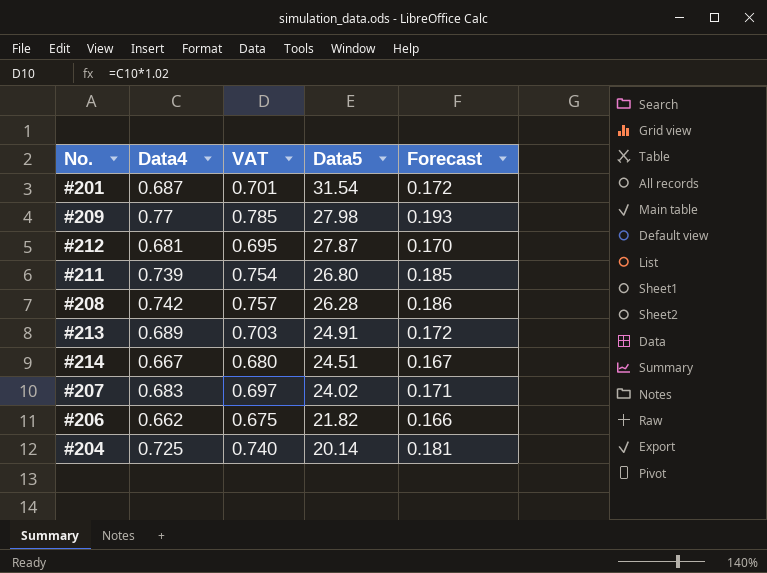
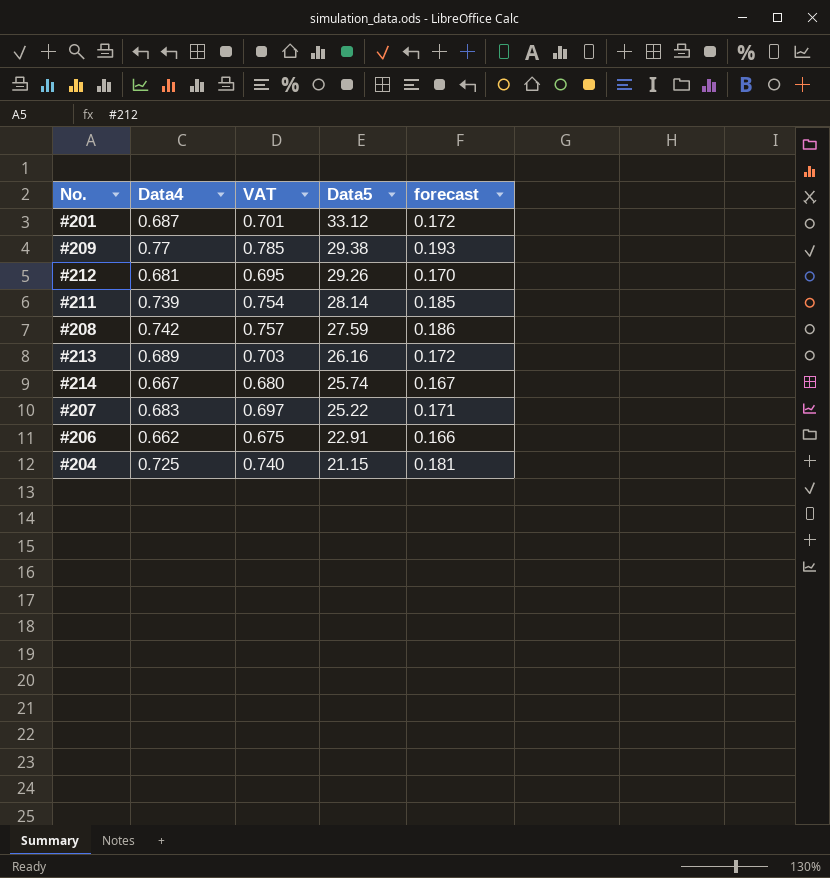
column name: Forecast -> forecast
#201 | Data5: 31.54 -> 33.12
#209 | Data5: 27.98 -> 29.38
#212 | Data5: 27.87 -> 29.26
#211 | Data5: 26.80 -> 28.14
#208 | Data5: 26.28 -> 27.59
#213 | Data5: 24.91 -> 26.16
#214 | Data5: 24.51 -> 25.74
#207 | Data5: 24.02 -> 25.22
#206 | Data5: 21.82 -> 22.91
#204 | Data5: 20.14 -> 21.15

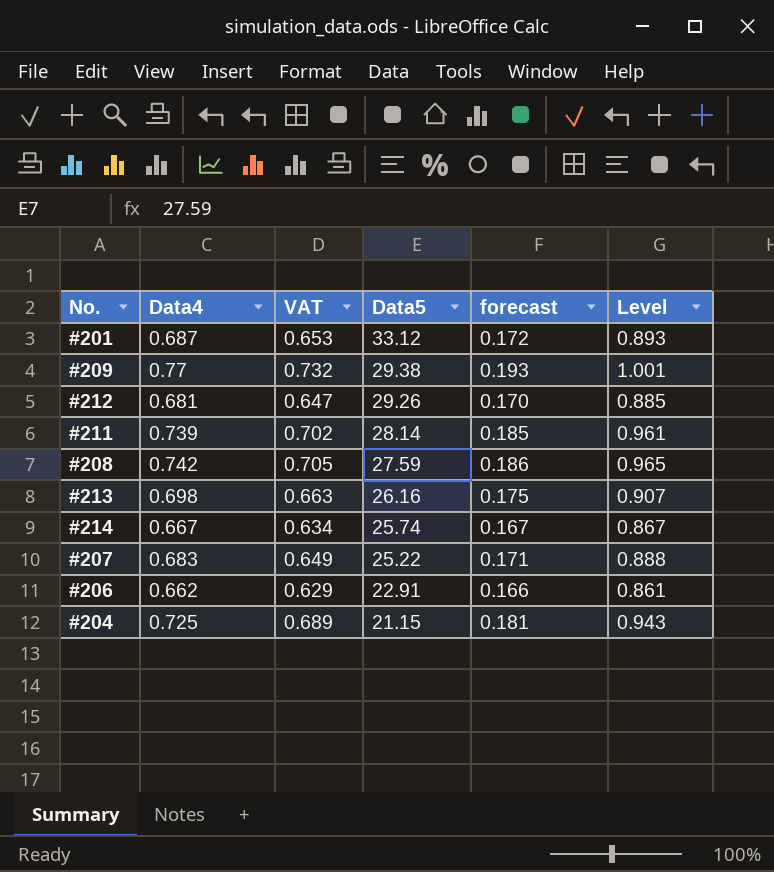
column VAT | formula: [Data4] * 1.02 -> [Data4] * 0.95
column Level | formula: none -> [Data4] * 1.3
#213 | Data4: 0.689 -> 0.698
#213 | forecast: 0.172 -> 0.175

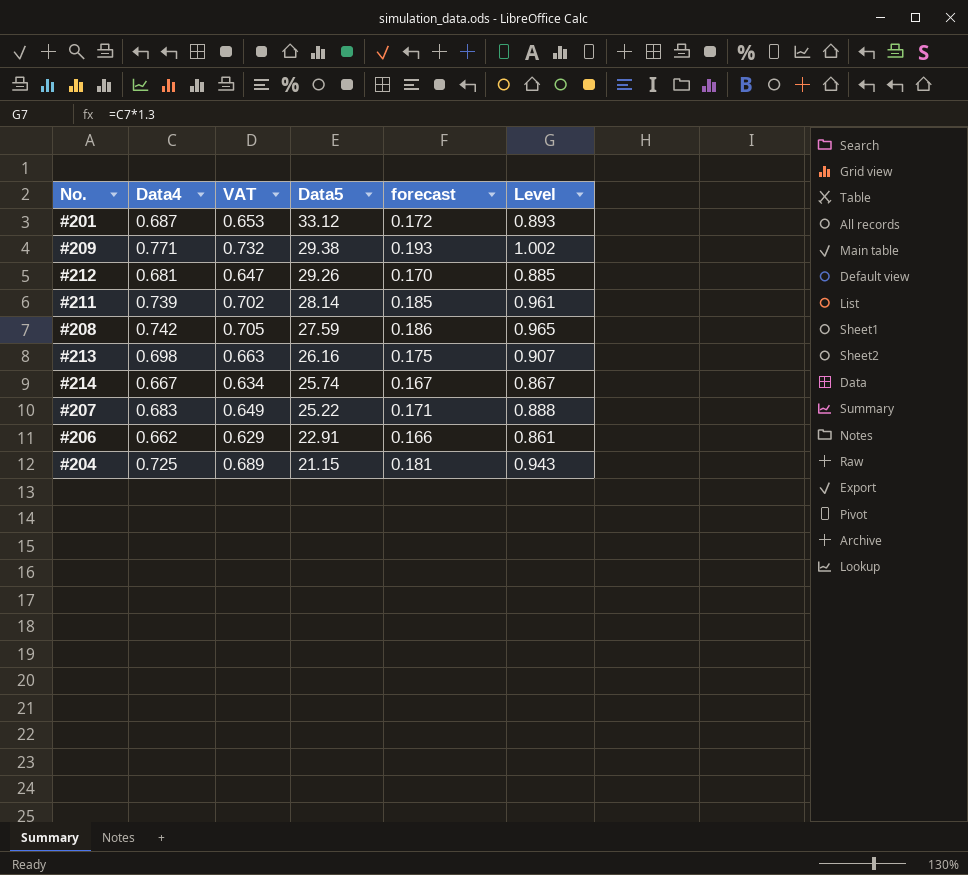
#209 | Data4: 0.77 -> 0.771
#209 | Level: 1.001 -> 1.002

